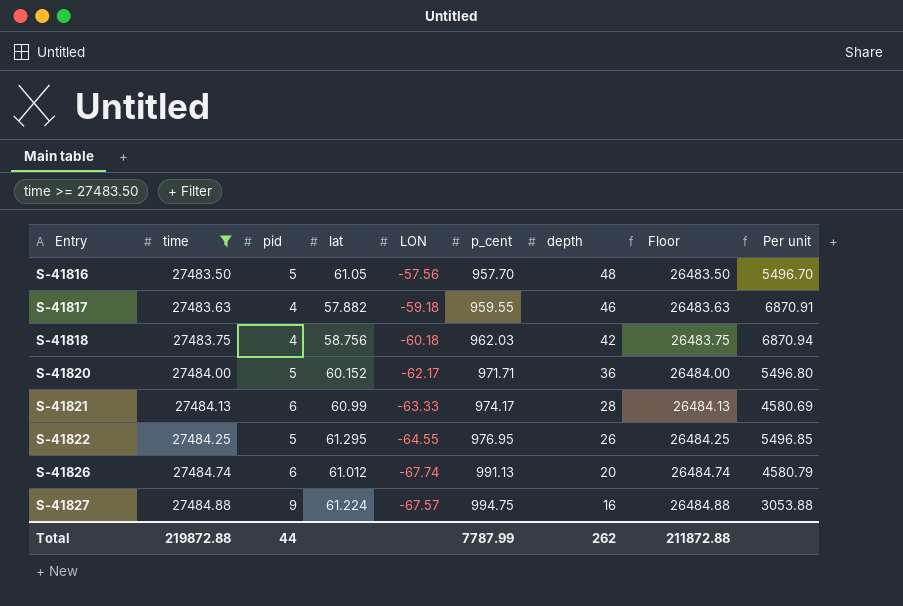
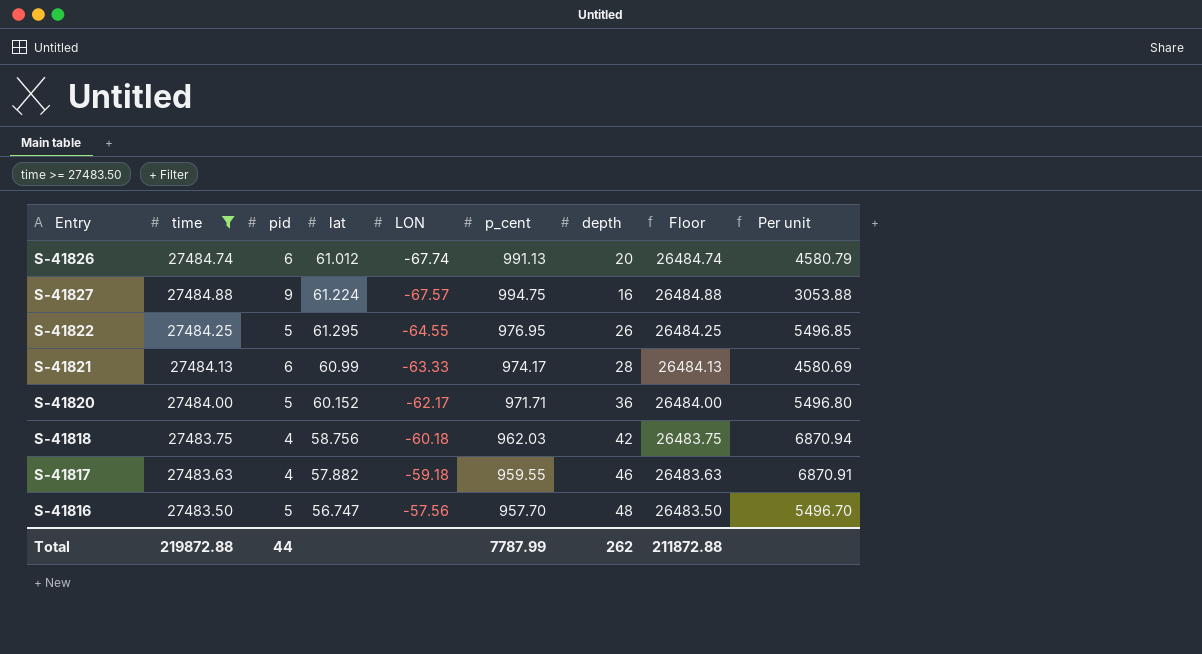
row order: Entry ascending -> LON ascending
S-41816 | lat: 61.05 -> 56.747

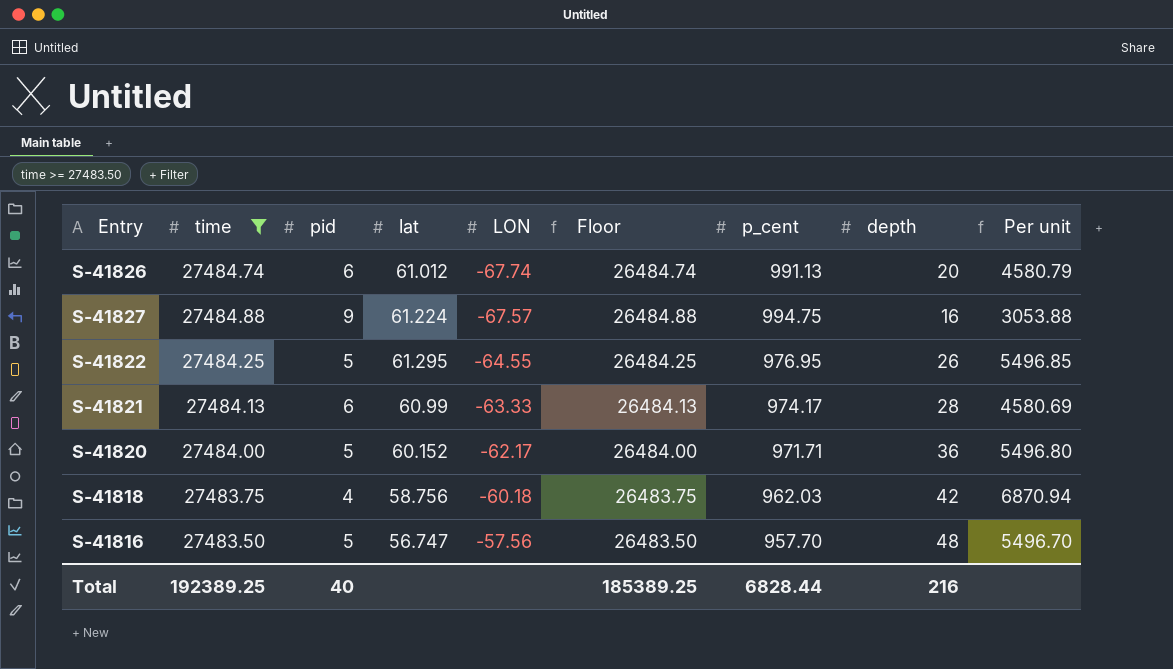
column Floor | position: 8 -> 6
row S-41817: 27483.63 | 4 | 57.882 | -59.18 | 959.55 | 46 | 26483.63 | 6870.91 -> none
Total | time: 219872.88 -> 192389.25
Total | pid: 44 -> 40
Total | Floor: 211872.88 -> 185389.25
Total | p_cent: 7787.99 -> 6828.44
Total | depth: 262 -> 216

